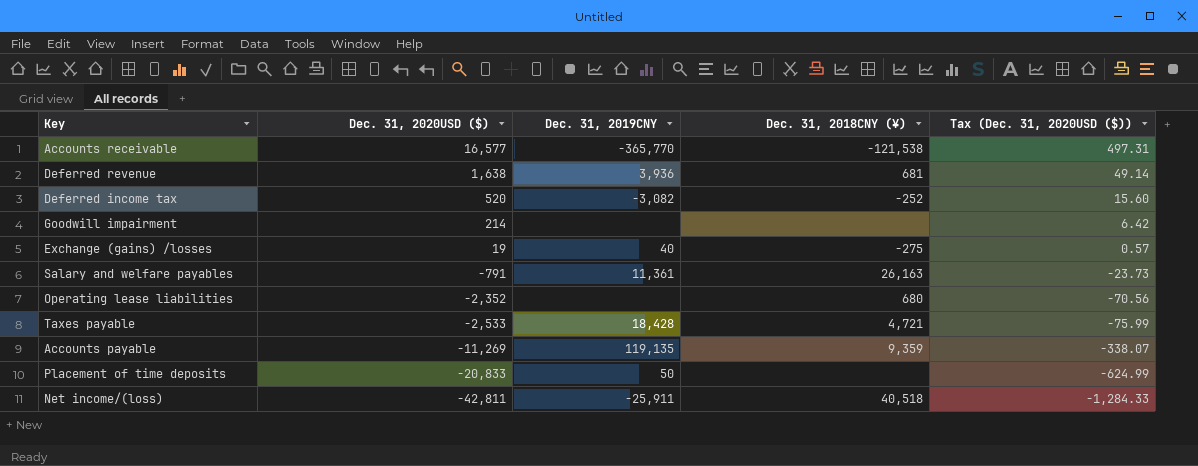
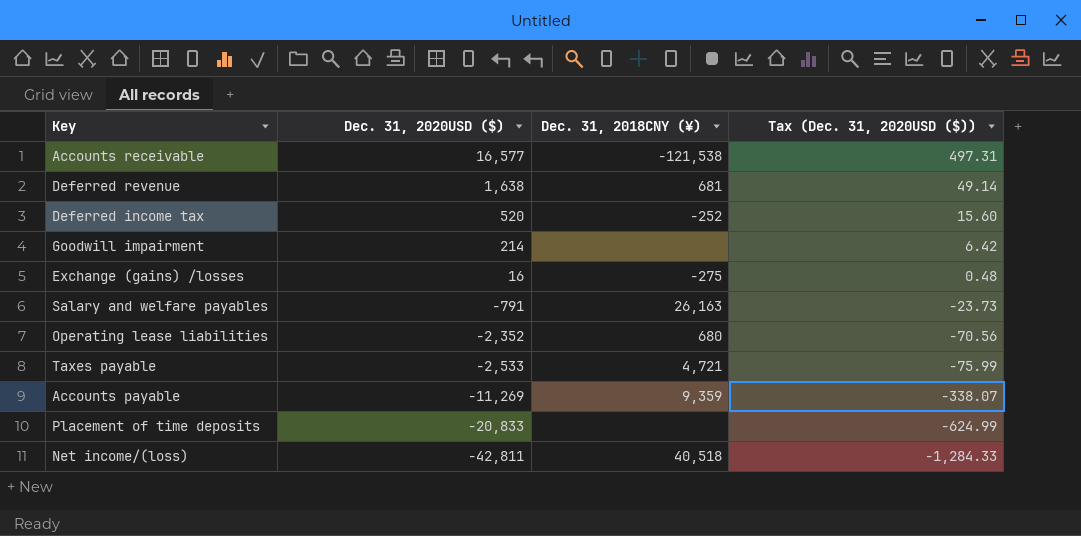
column Dec. 31, 2019CNY | position: 3 -> none
Exchange (gains) /losses | Dec. 31, 2020USD ($): 19 -> 16
Exchange (gains) /losses | Tax (Dec. 31, 2020USD ($)): 0.57 -> 0.48

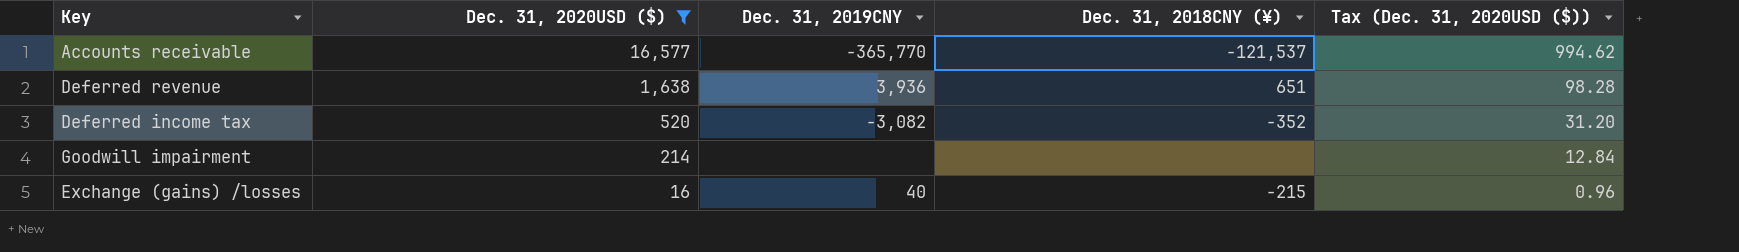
filter: none -> Dec. 31, 2020USD ($) >= 16
column Dec. 31, 2019CNY | position: none -> 3
column Tax (Dec. 31, 2020USD ($)) | formula: [Dec. 31, 2020USD ($)] * 0.03 -> [Dec. 31, 2020USD ($)] * 0.06
Accounts receivable | Dec. 31, 2018CNY (¥): -121,538 -> -121,537
Deferred revenue | Dec. 31, 2018CNY (¥): 681 -> 651
Deferred income tax | Dec. 31, 2018CNY (¥): -252 -> -352
Exchange (gains) /losses | Dec. 31, 2018CNY (¥): -275 -> -215

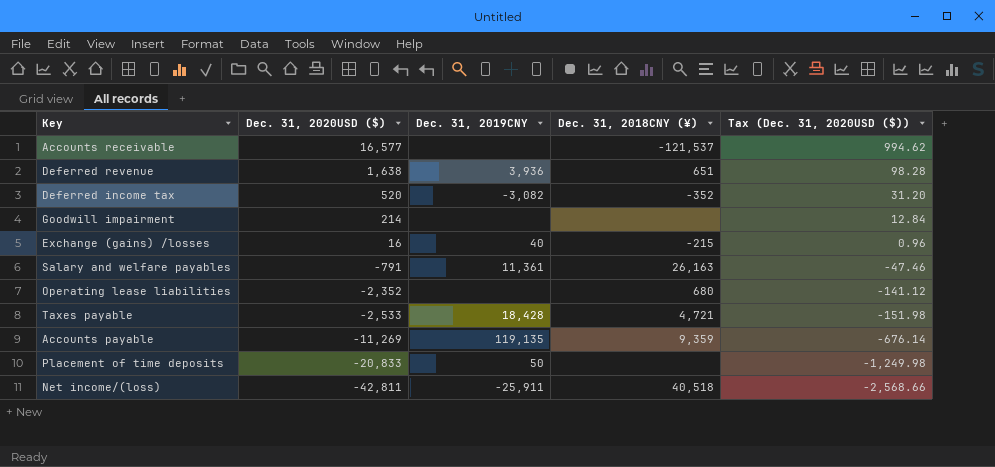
filter: Dec. 31, 2020USD ($) >= 16 -> none
Accounts receivable | Dec. 31, 2019CNY: -365,770 -> none

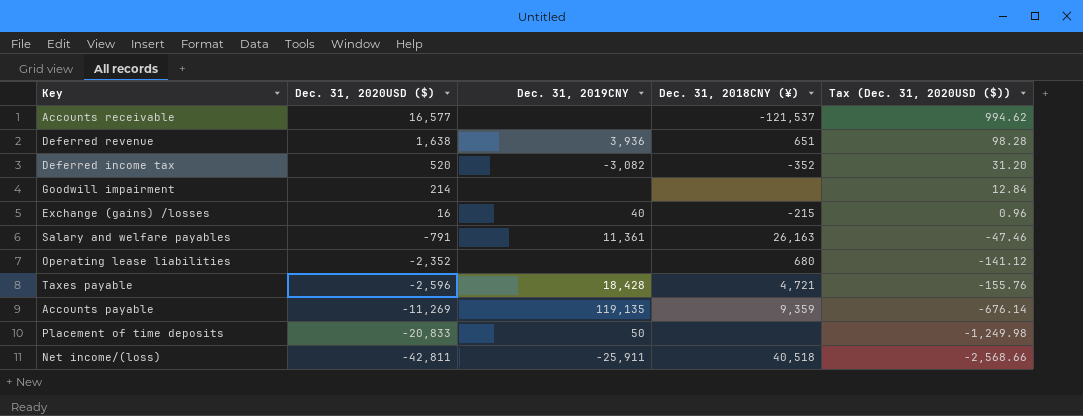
Taxes payable | Dec. 31, 2020USD ($): -2,533 -> -2,596
Taxes payable | Tax (Dec. 31, 2020USD ($)): -151.98 -> -155.76

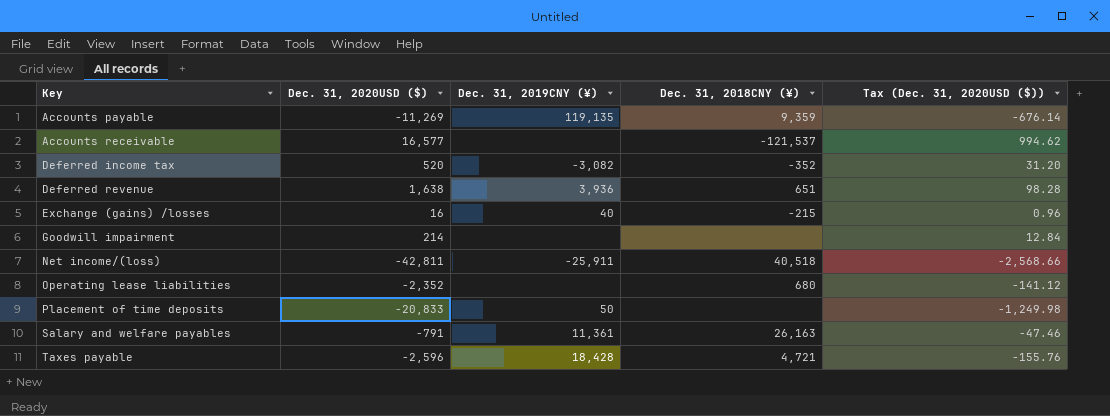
row order: Dec. 31, 2020USD ($) descending -> Key ascending
column name: Dec. 31, 2019CNY -> Dec. 31, 2019CNY (¥)

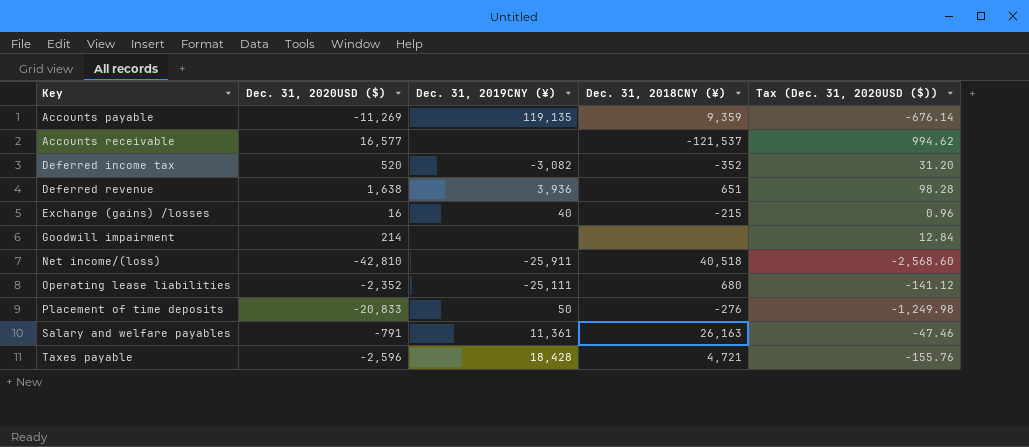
Net income/(loss) | Dec. 31, 2020USD ($): -42,811 -> -42,810
Net income/(loss) | Tax (Dec. 31, 2020USD ($)): -2,568.66 -> -2,568.60
Operating lease liabilities | Dec. 31, 2019CNY (¥): none -> -25,111
Placement of time deposits | Dec. 31, 2018CNY (¥): none -> -276

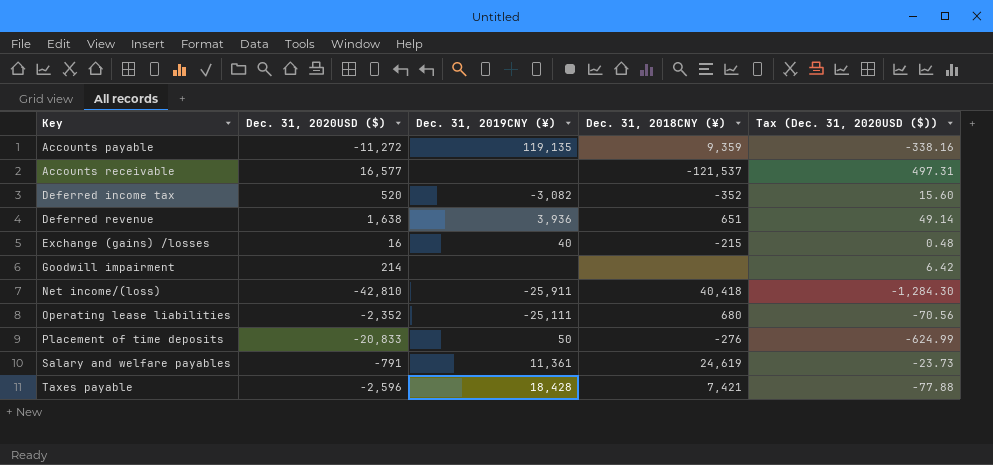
column Tax (Dec. 31, 2020USD ($)) | formula: [Dec. 31, 2020USD ($)] * 0.06 -> [Dec. 31, 2020USD ($)] * 0.03
Accounts payable | Dec. 31, 2020USD ($): -11,269 -> -11,272
Net income/(loss) | Dec. 31, 2018CNY (¥): 40,518 -> 40,418
Salary and welfare payables | Dec. 31, 2018CNY (¥): 26,163 -> 24,619
Taxes payable | Dec. 31, 2018CNY (¥): 4,721 -> 7,421

